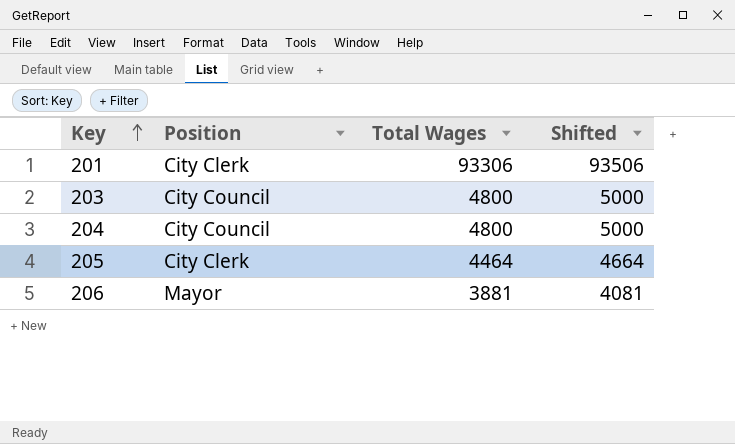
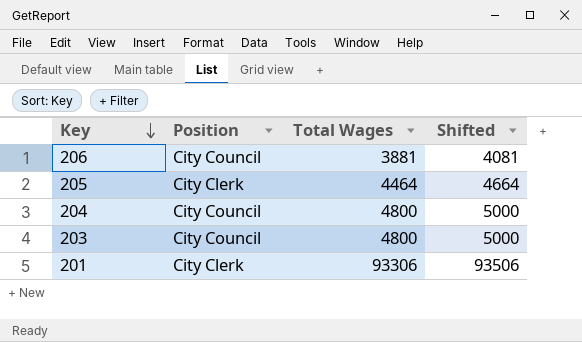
row order: Key ascending -> Key descending
206 | Position: Mayor -> City Council

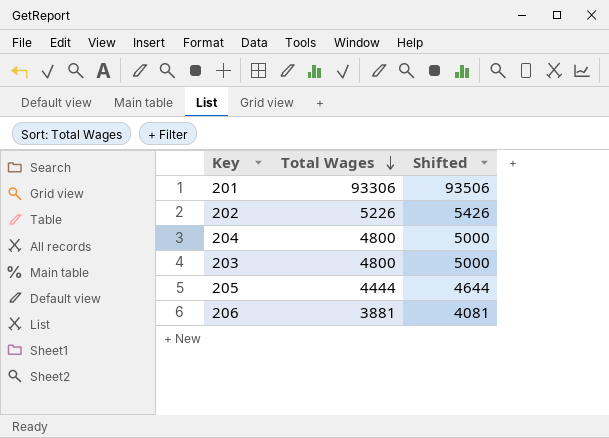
row order: Key descending -> Total Wages descending
column Position | position: 2 -> none
row 202: none -> 5226 | 5426
205 | Total Wages: 4464 -> 4444
205 | Shifted: 4664 -> 4644

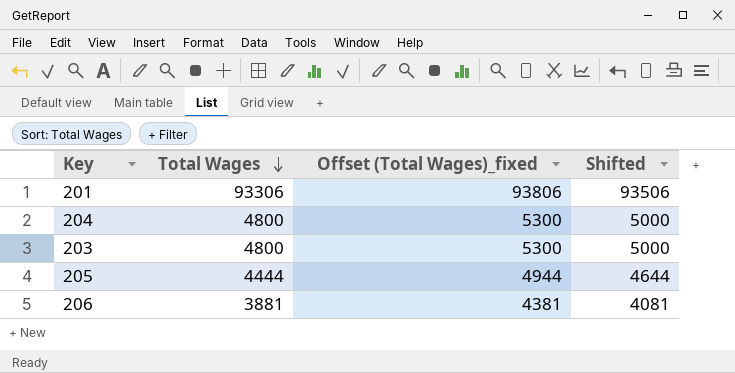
column Offset (Total Wages)_fixed | formula: none -> [Total Wages] + 500
row 202: 5226 | 5426 -> none

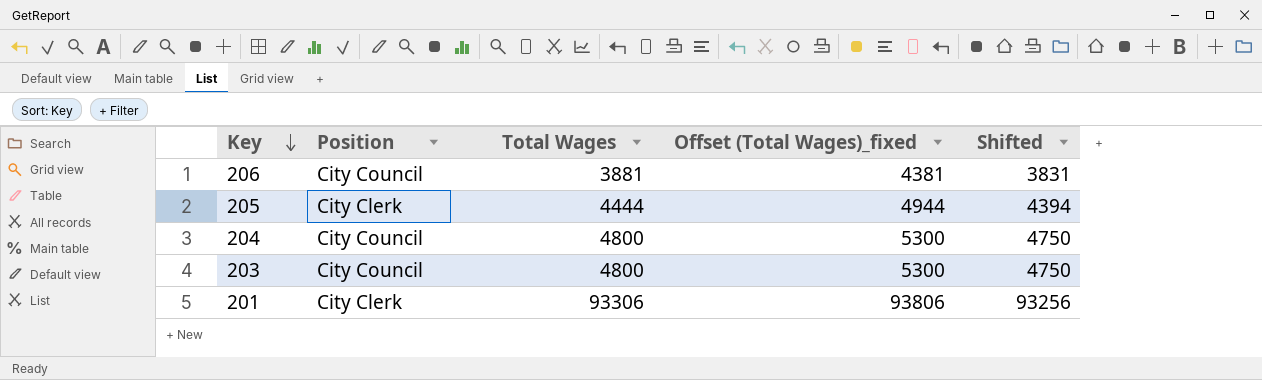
row order: Total Wages descending -> Key descending
column Position | position: none -> 2
column Shifted | formula: [Total Wages] + 200 -> [Total Wages] - 50

